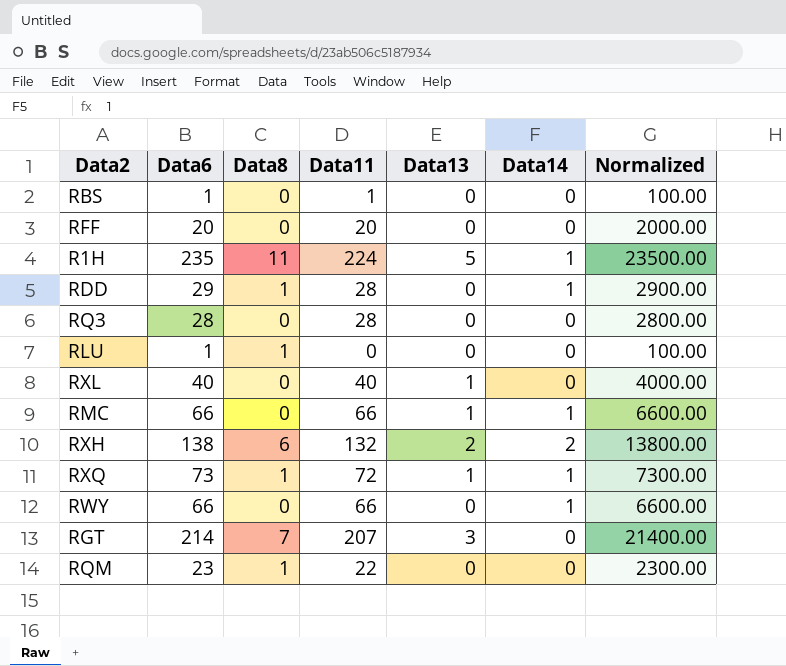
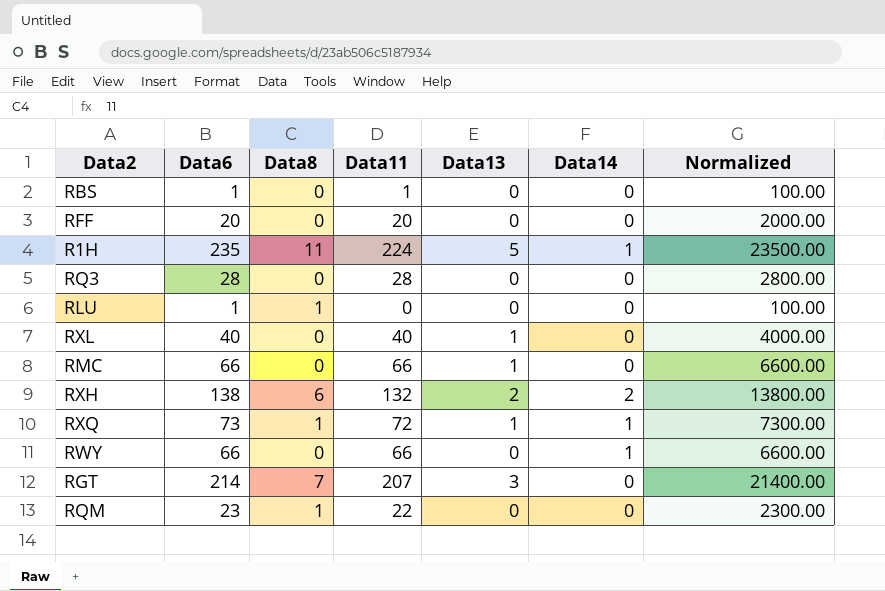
row RDD: 29 | 1 | 28 | 0 | 1 | 2900.00 -> none
RMC | Data14: 1 -> 0

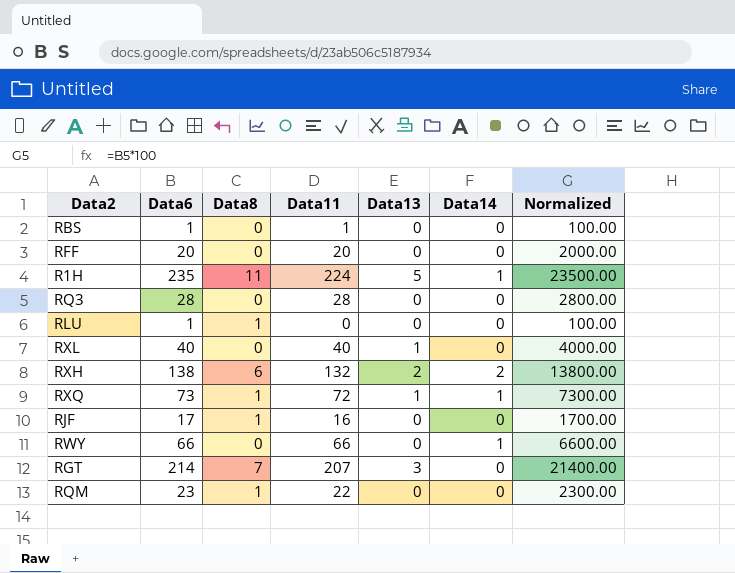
row RMC: 66 | 0 | 66 | 1 | 0 | 6600.00 -> none
row RJF: none -> 17 | 1 | 16 | 0 | 0 | 1700.00

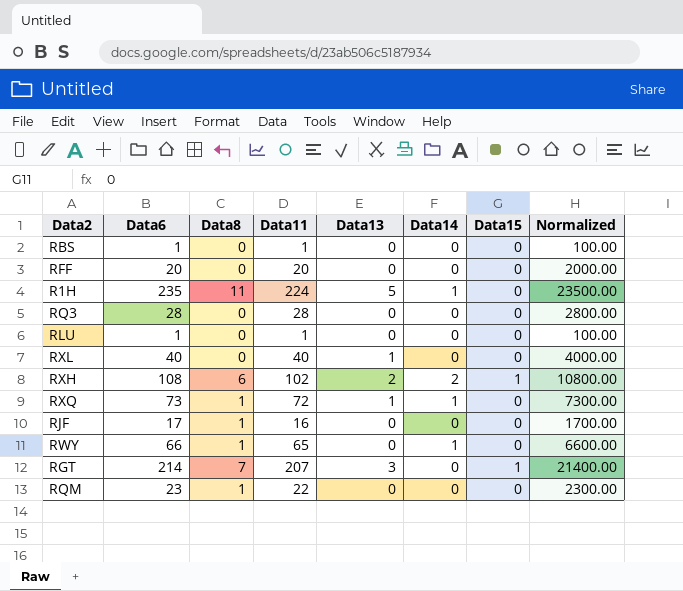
column Data15 | position: none -> 7
RLU | Data8: 1 -> 0
RLU | Data11: 0 -> 1
RXH | Data6: 138 -> 108
RXH | Data11: 132 -> 102
RXH | Normalized: 13800.00 -> 10800.00
RWY | Data8: 0 -> 1
RWY | Data11: 66 -> 65

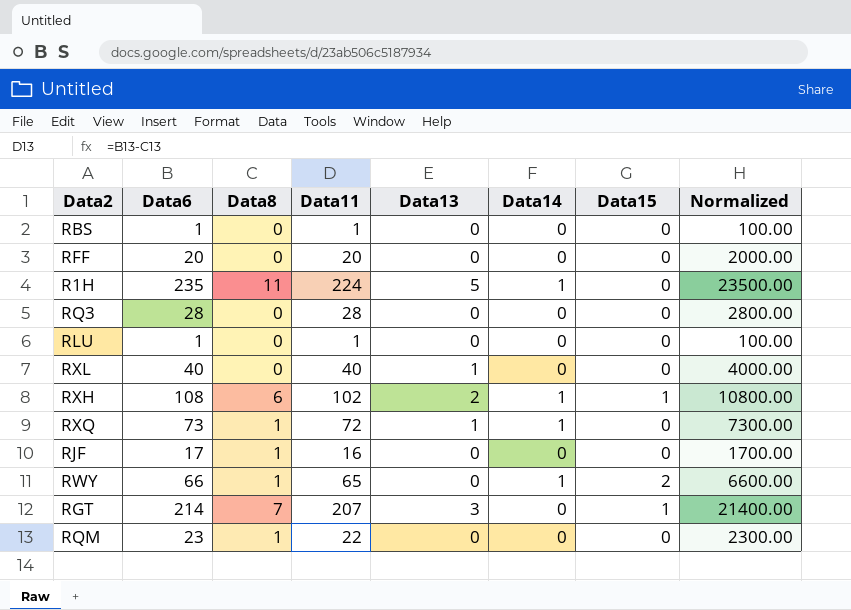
RXH | Data14: 2 -> 1
RWY | Data15: 0 -> 2

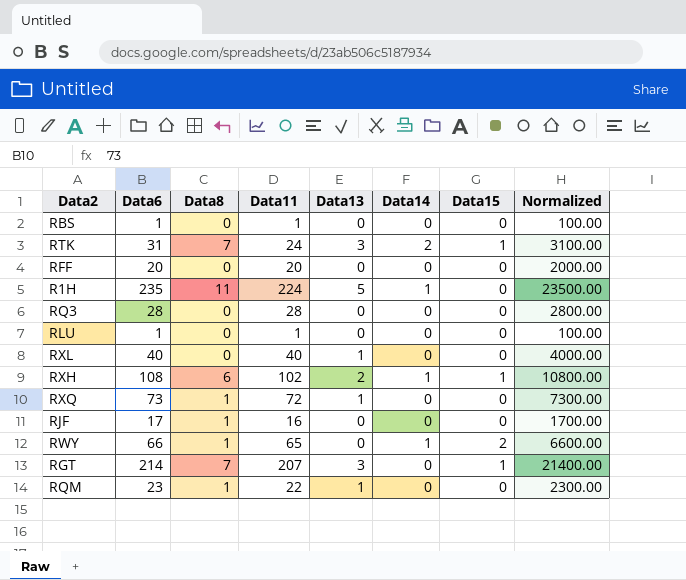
row RTK: none -> 31 | 7 | 24 | 3 | 2 | 1 | 3100.00
RXQ | Data14: 1 -> 0
RQM | Data13: 0 -> 1

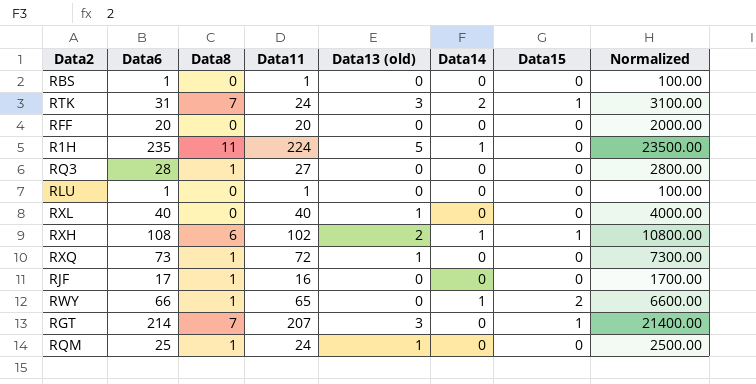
column name: Data13 -> Data13 (old)
RQ3 | Data8: 0 -> 1
RQ3 | Data11: 28 -> 27
RQM | Data6: 23 -> 25
RQM | Data11: 22 -> 24
RQM | Normalized: 2300.00 -> 2500.00

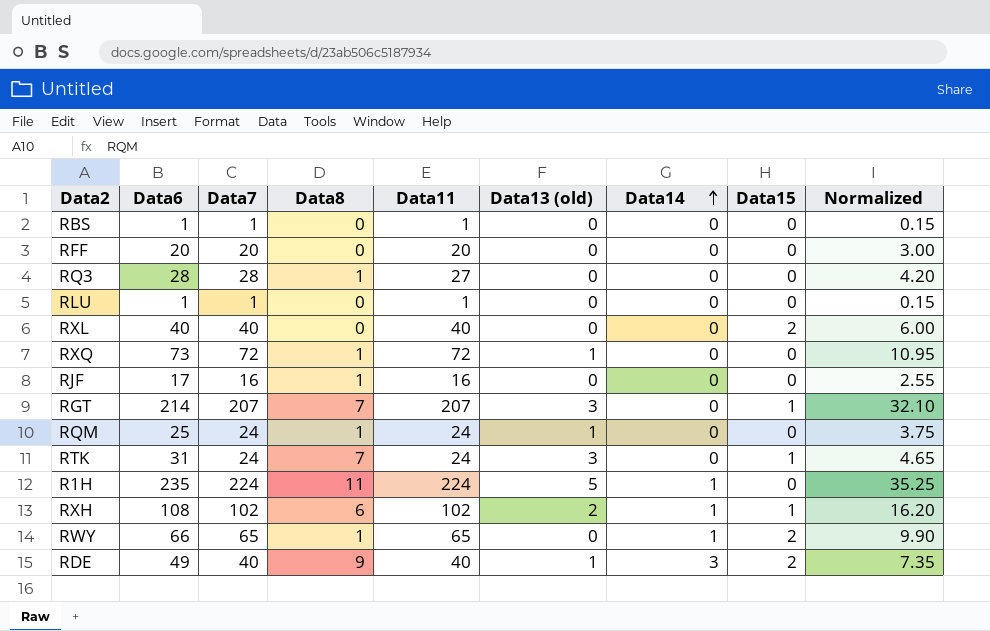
row order: none -> Data14 ascending
column Data7 | position: none -> 3
column Normalized | formula: [Data6] * 100 -> [Data6] * 0.15
RXL | Data13 (old): 1 -> 0
RXL | Data15: 0 -> 2
RTK | Data14: 2 -> 0
row RDE: none -> 49 | 40 | 9 | 40 | 1 | 3 | 2 | 7.35

